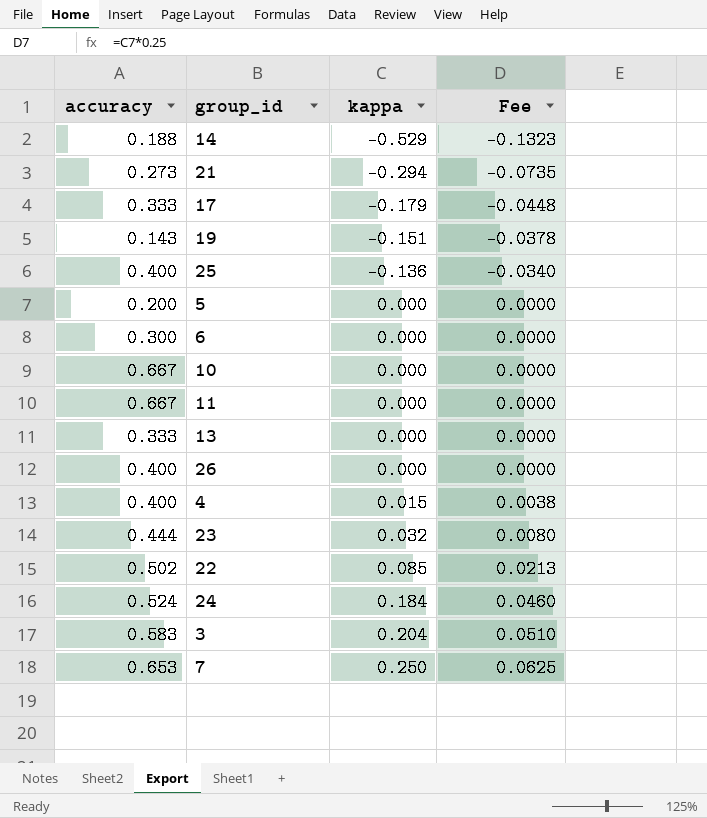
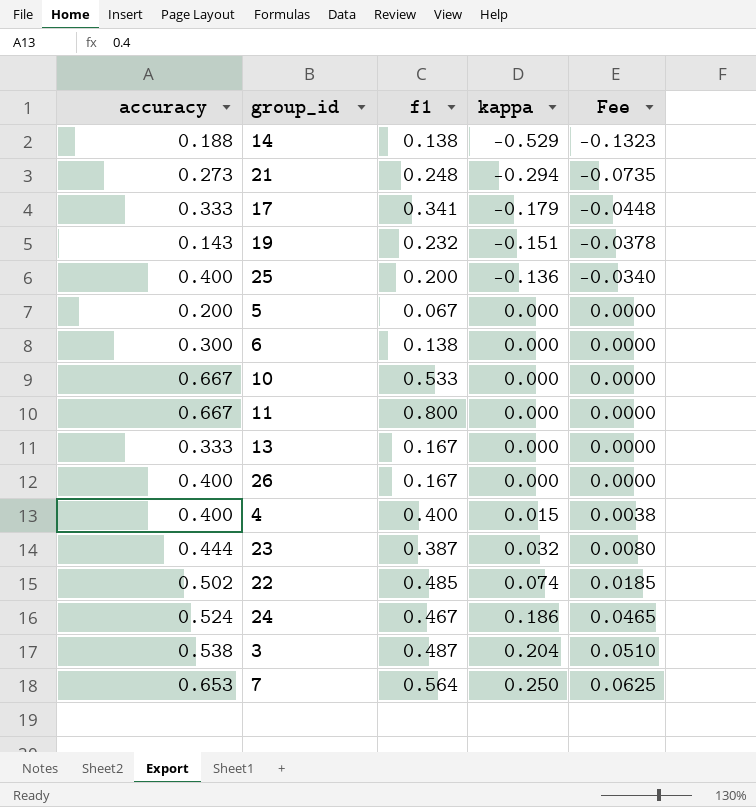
column f1 | position: none -> 3
22 | kappa: 0.085 -> 0.074
22 | Fee: 0.0213 -> 0.0185
24 | kappa: 0.184 -> 0.186
24 | Fee: 0.0460 -> 0.0465
3 | accuracy: 0.583 -> 0.538

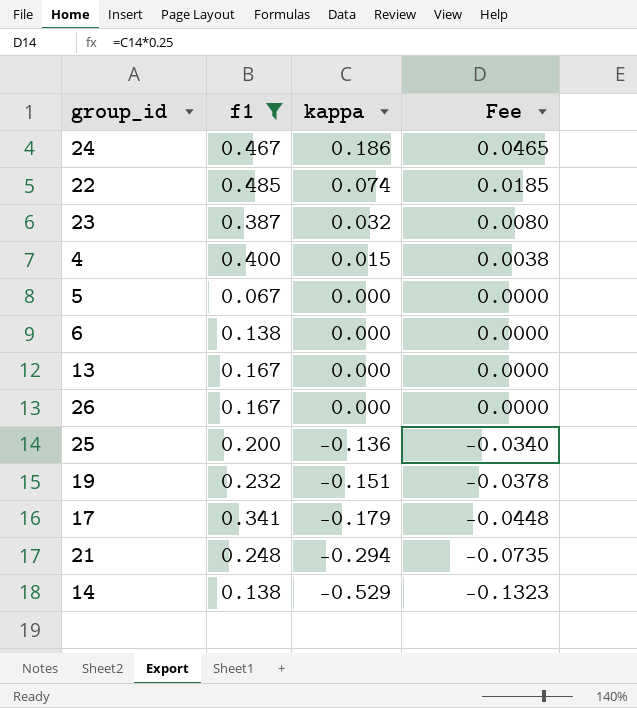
filter: none -> f1 <= 0.485
row order: kappa ascending -> kappa descending
column accuracy | position: 1 -> none

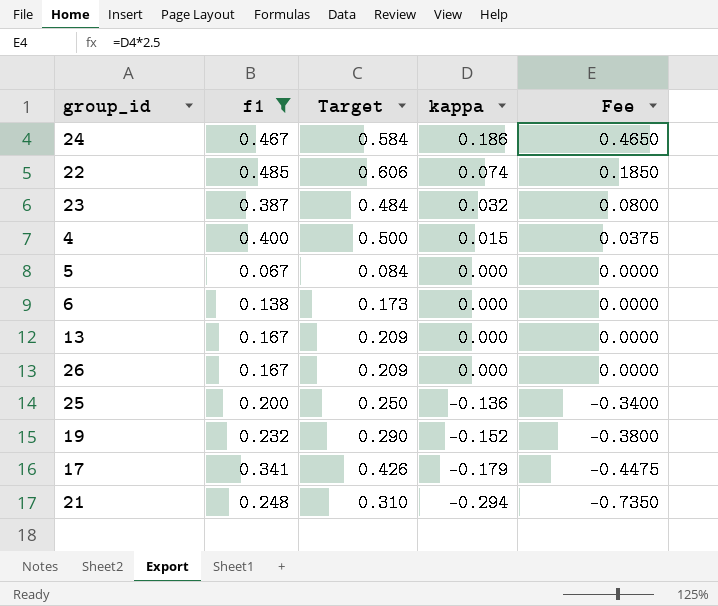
column Target | formula: none -> [f1] * 1.25
column Fee | formula: [kappa] * 0.25 -> [kappa] * 2.5
row 14: 0.138 | -0.529 | -0.1323 -> none
19 | kappa: -0.151 -> -0.152

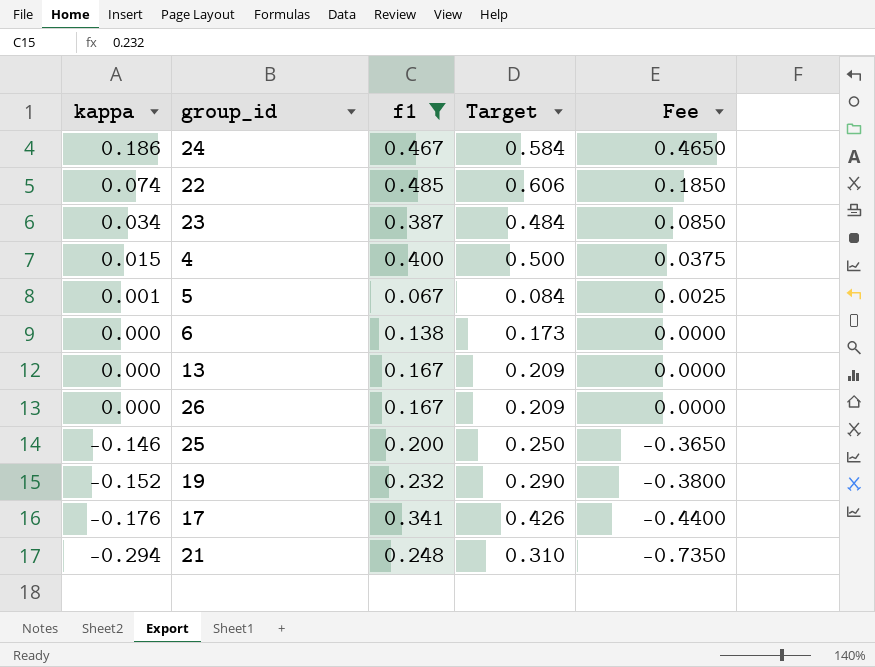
column kappa | position: 4 -> 1
23 | kappa: 0.032 -> 0.034
23 | Fee: 0.0800 -> 0.0850
5 | kappa: 0.000 -> 0.001
5 | Fee: 0.0000 -> 0.0025
25 | kappa: -0.136 -> -0.146
25 | Fee: -0.3400 -> -0.3650
17 | kappa: -0.179 -> -0.176
17 | Fee: -0.4475 -> -0.4400

